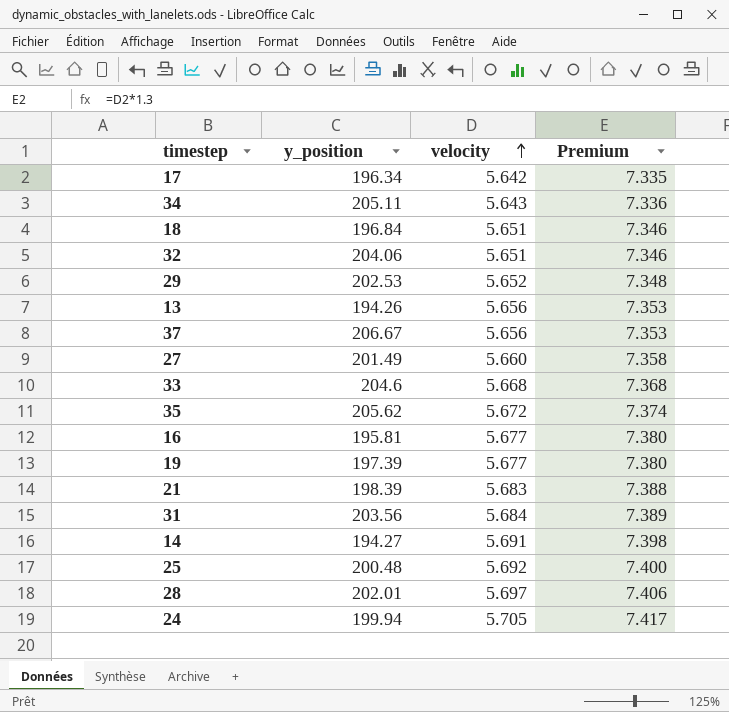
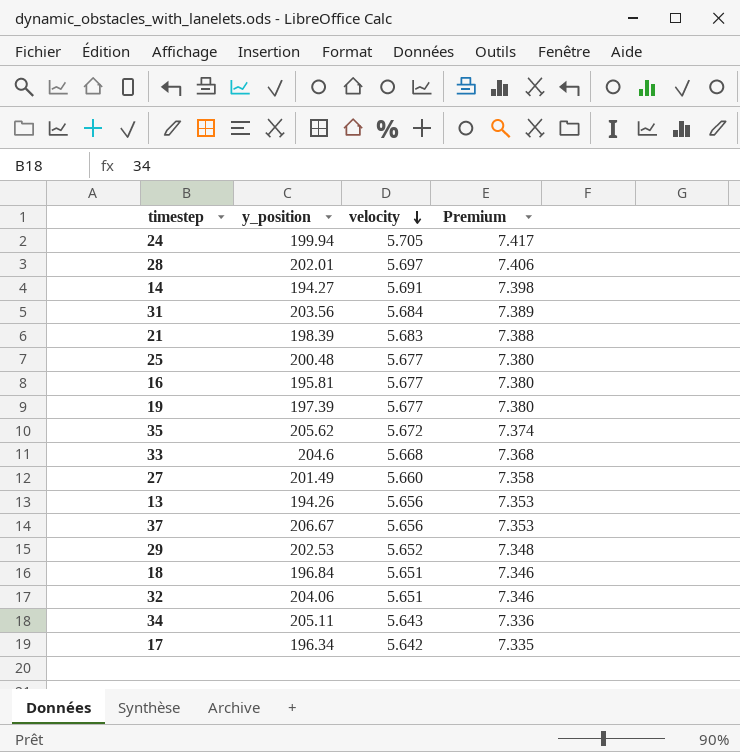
row order: velocity ascending -> velocity descending
25 | velocity: 5.692 -> 5.677
25 | Premium: 7.400 -> 7.380

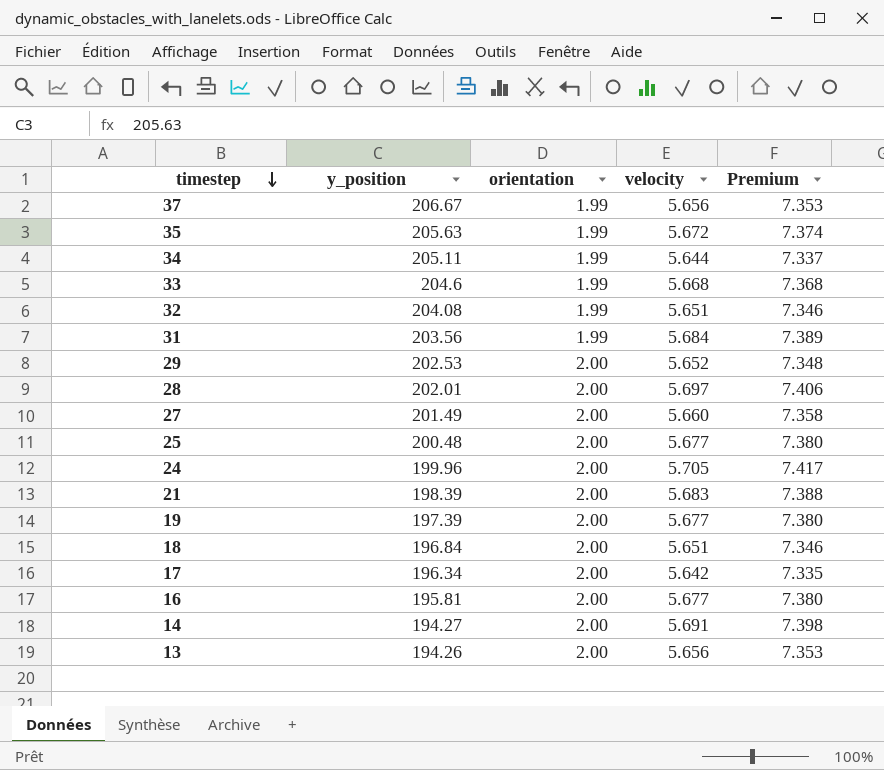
row order: velocity descending -> timestep descending
column orientation | position: none -> 3
35 | y_position: 205.62 -> 205.63
34 | velocity: 5.643 -> 5.644
34 | Premium: 7.336 -> 7.337
32 | y_position: 204.06 -> 204.08
24 | y_position: 199.94 -> 199.96

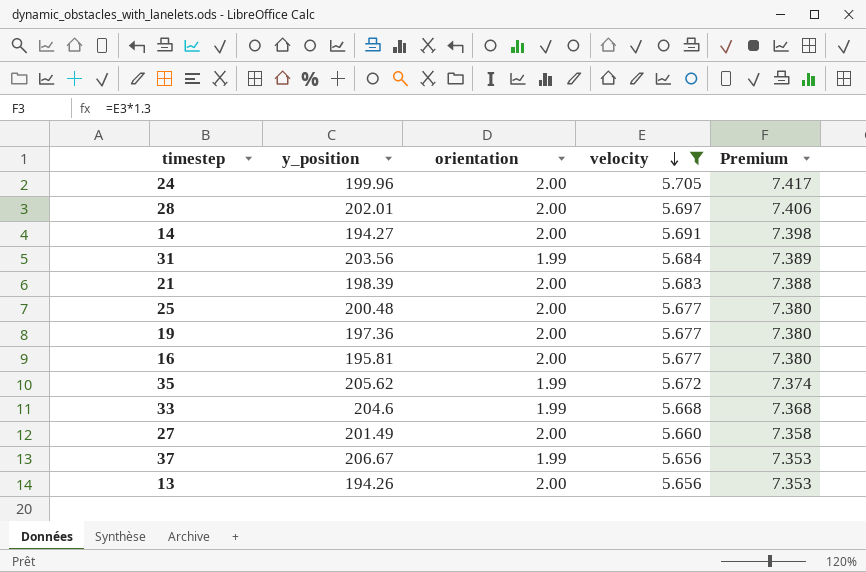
filter: none -> velocity >= 5.656
row order: timestep descending -> velocity descending
19 | y_position: 197.39 -> 197.36
35 | y_position: 205.63 -> 205.62

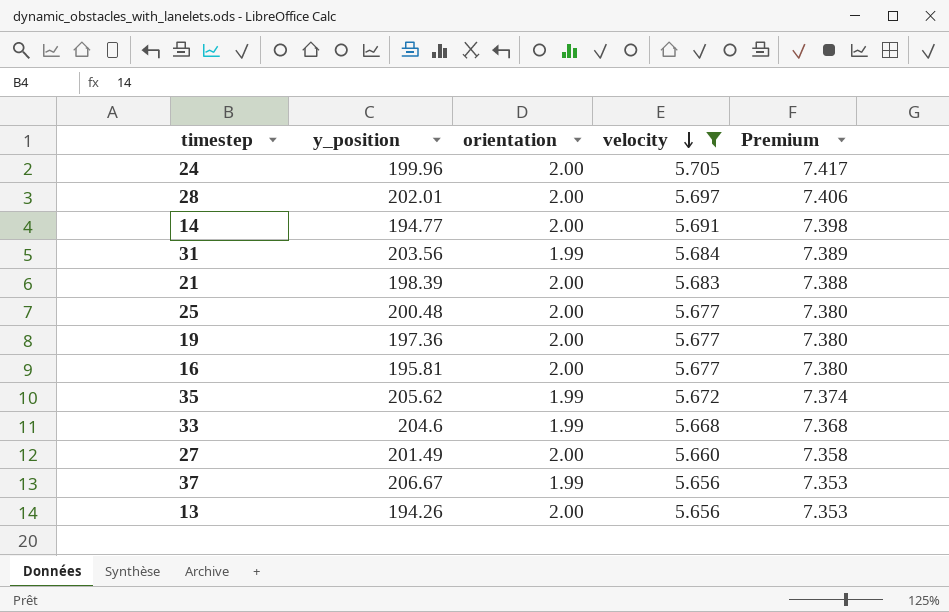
14 | y_position: 194.27 -> 194.77

